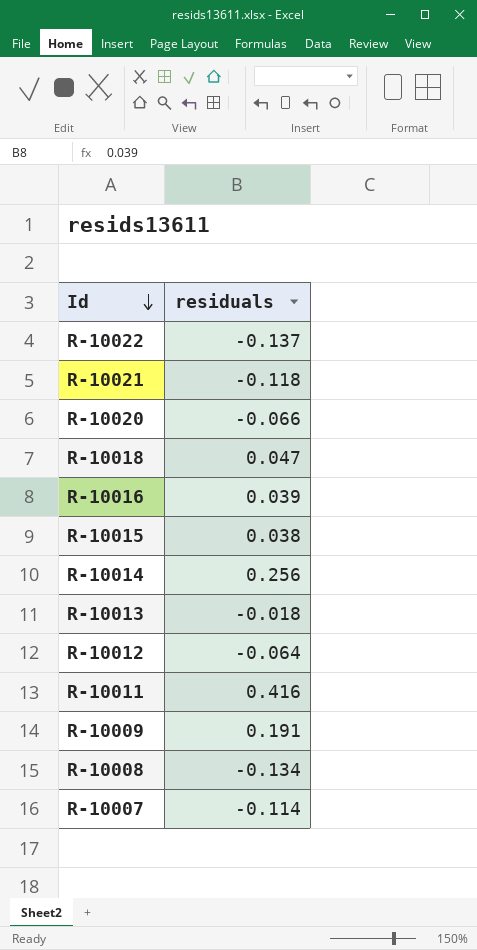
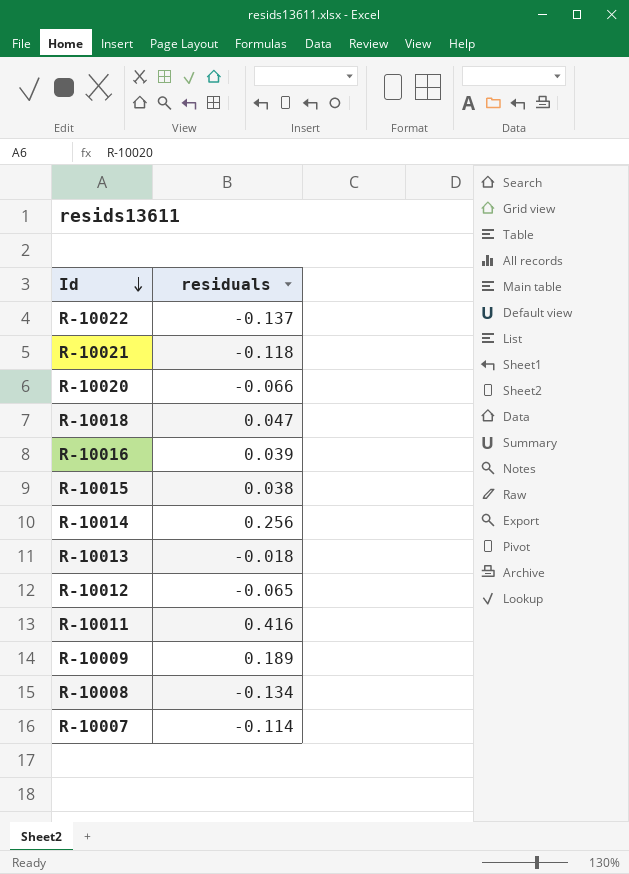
R-10012 | residuals: -0.064 -> -0.065
R-10009 | residuals: 0.191 -> 0.189

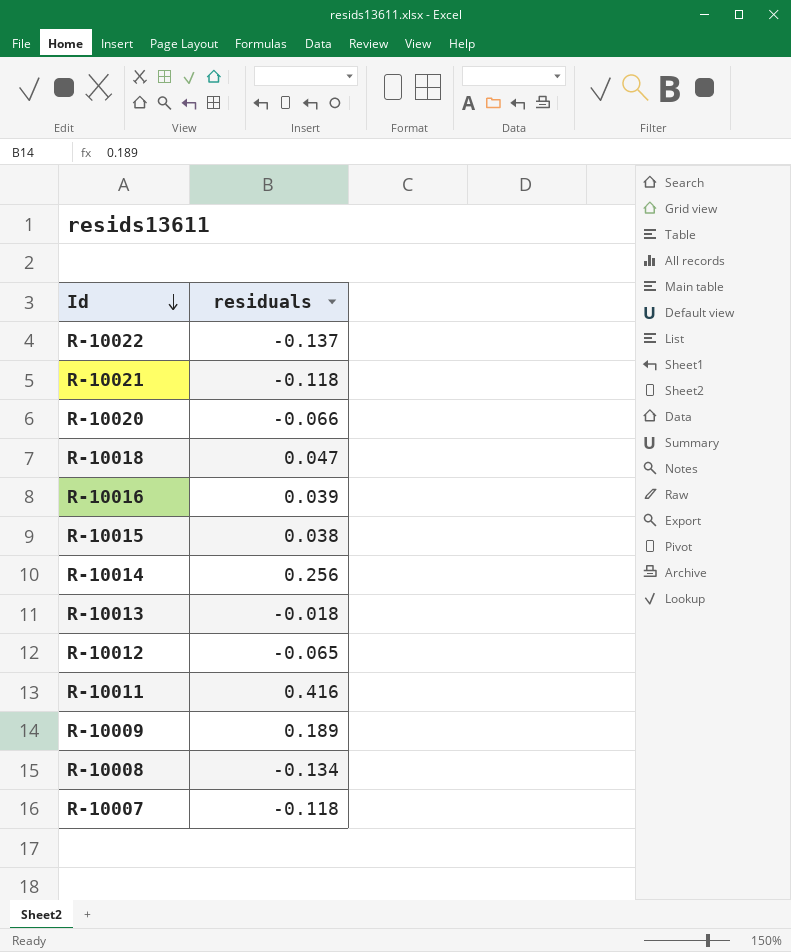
R-10007 | residuals: -0.114 -> -0.118

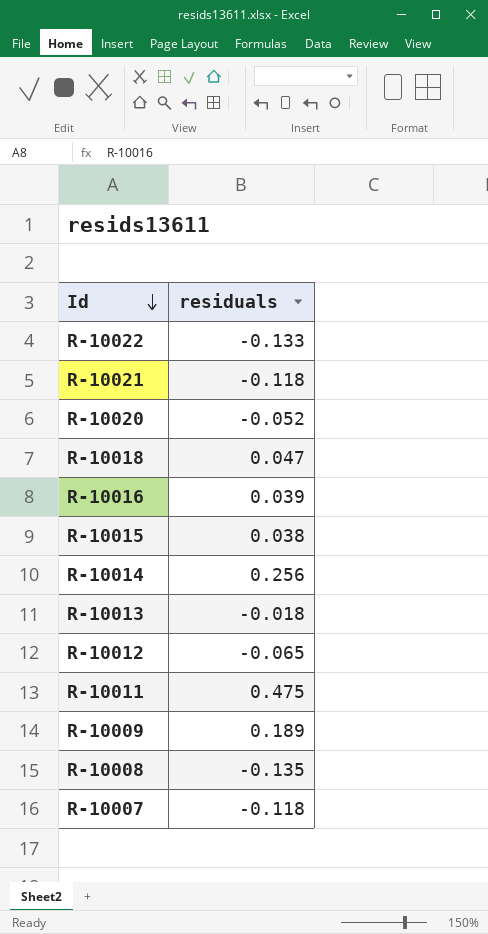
R-10022 | residuals: -0.137 -> -0.133
R-10020 | residuals: -0.066 -> -0.052
R-10011 | residuals: 0.416 -> 0.475
R-10008 | residuals: -0.134 -> -0.135

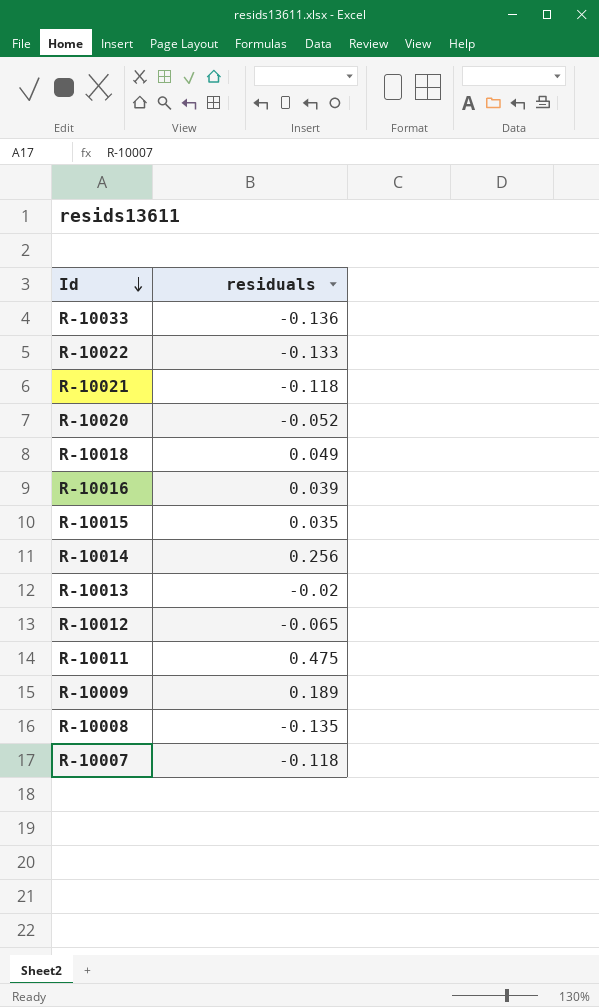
row R-10033: none -> -0.136
R-10018 | residuals: 0.047 -> 0.049
R-10015 | residuals: 0.038 -> 0.035
R-10013 | residuals: -0.018 -> -0.02

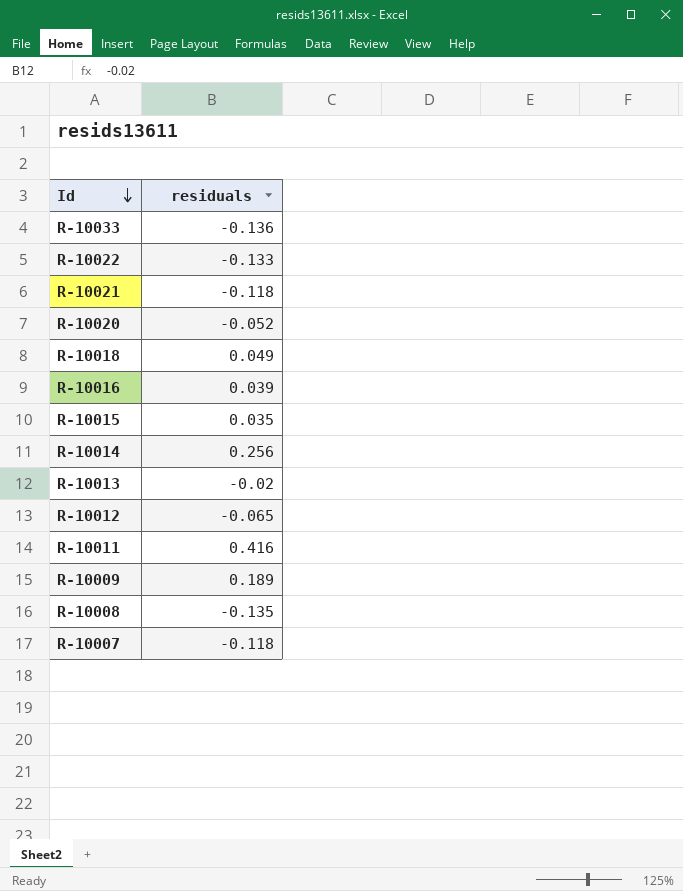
R-10011 | residuals: 0.475 -> 0.416

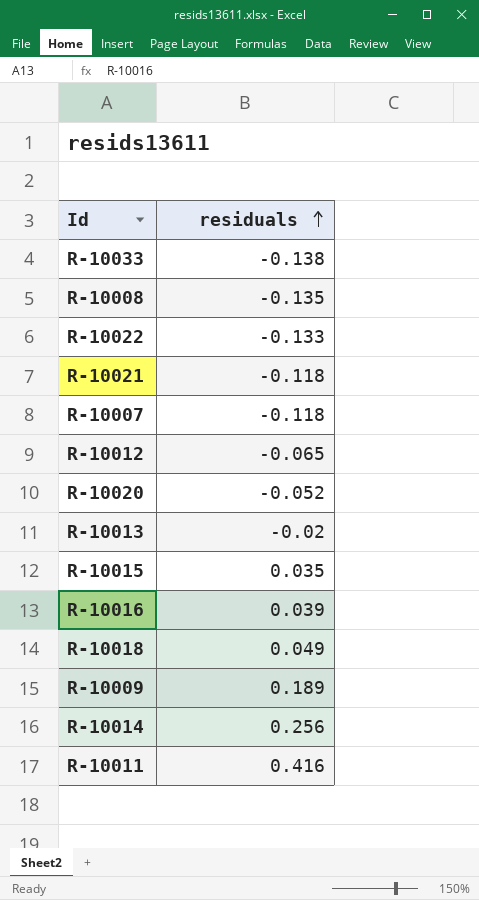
row order: Id descending -> residuals ascending
R-10033 | residuals: -0.136 -> -0.138

